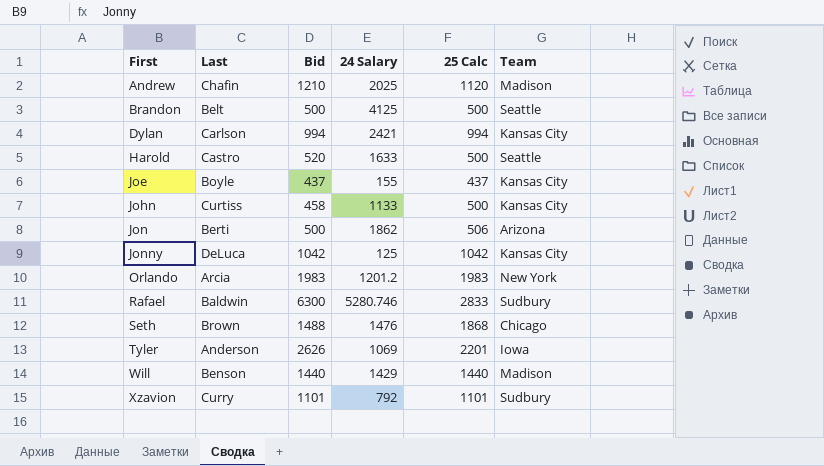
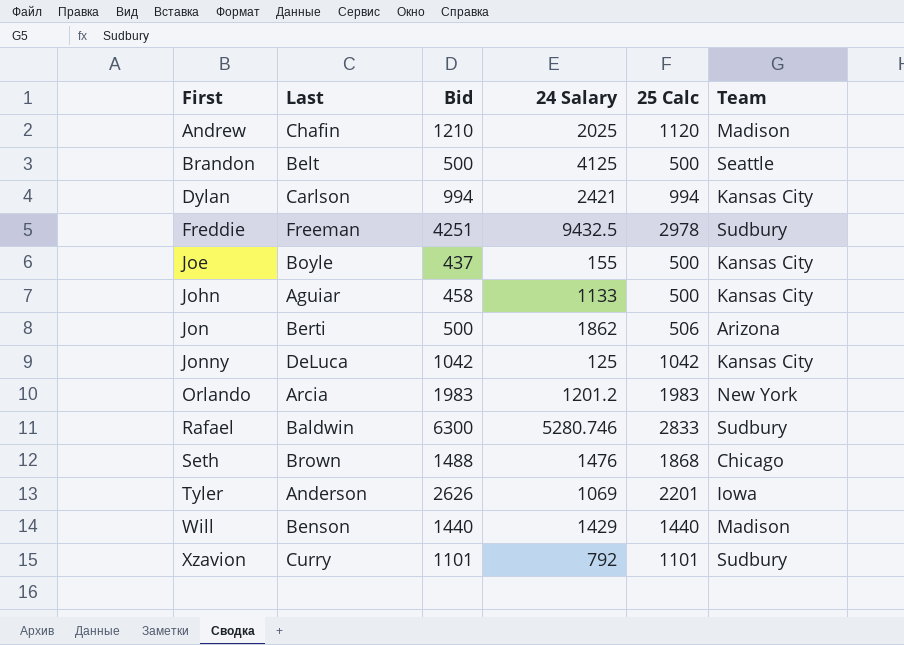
row Harold: Castro | 520 | 1633 | 500 | Seattle -> none
row Freddie: none -> Freeman | 4251 | 9432.5 | 2978 | Sudbury
Joe | 25 Calc: 437 -> 500
John | Last: Curtiss -> Aguiar

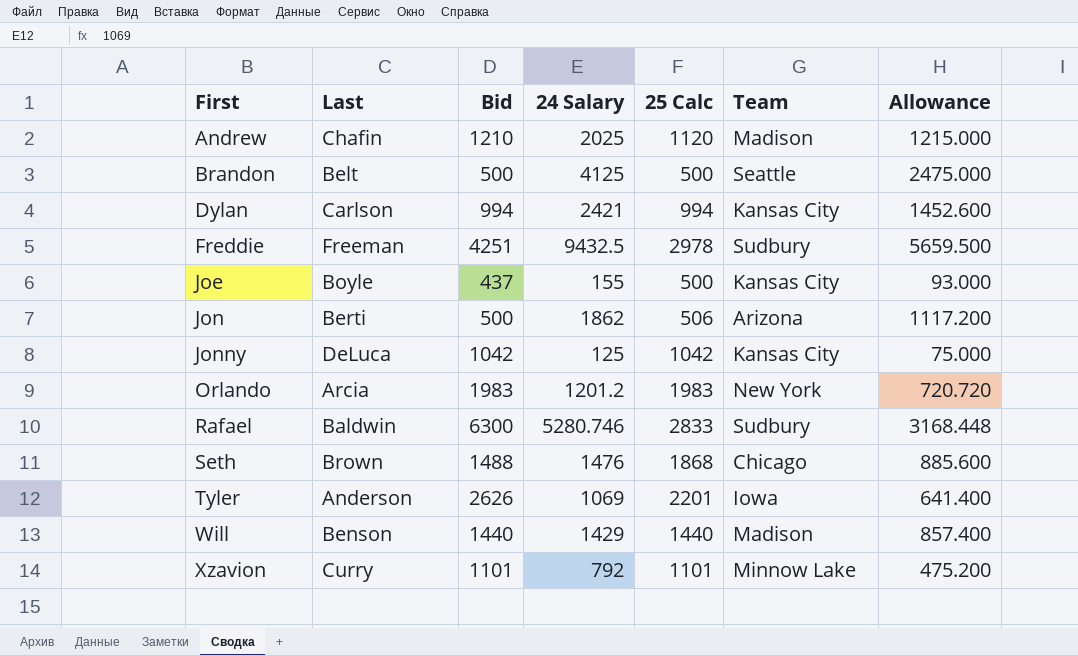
column Allowance | formula: none -> [24 Salary] * 0.6
row John: Aguiar | 458 | 1133 | 500 | Kansas City -> none
Xzavion | Team: Sudbury -> Minnow Lake

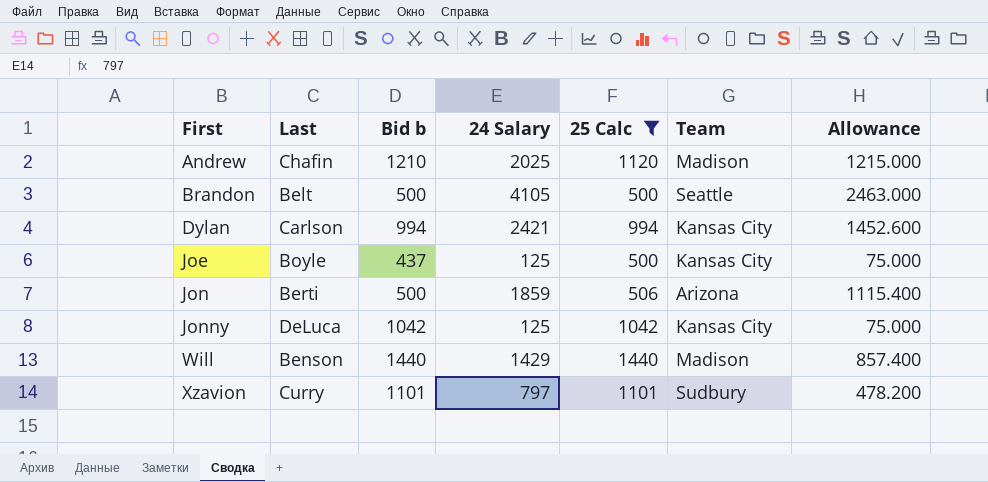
filter: none -> 25 Calc <= 1440
column name: Bid -> Bid b
Brandon | 24 Salary: 4125 -> 4105
Brandon | Allowance: 2475.000 -> 2463.000
Joe | 24 Salary: 155 -> 125
Joe | Allowance: 93.000 -> 75.000
Jon | 24 Salary: 1862 -> 1859
Jon | Allowance: 1117.200 -> 1115.400
Xzavion | 24 Salary: 792 -> 797
Xzavion | Team: Minnow Lake -> Sudbury
Xzavion | Allowance: 475.200 -> 478.200

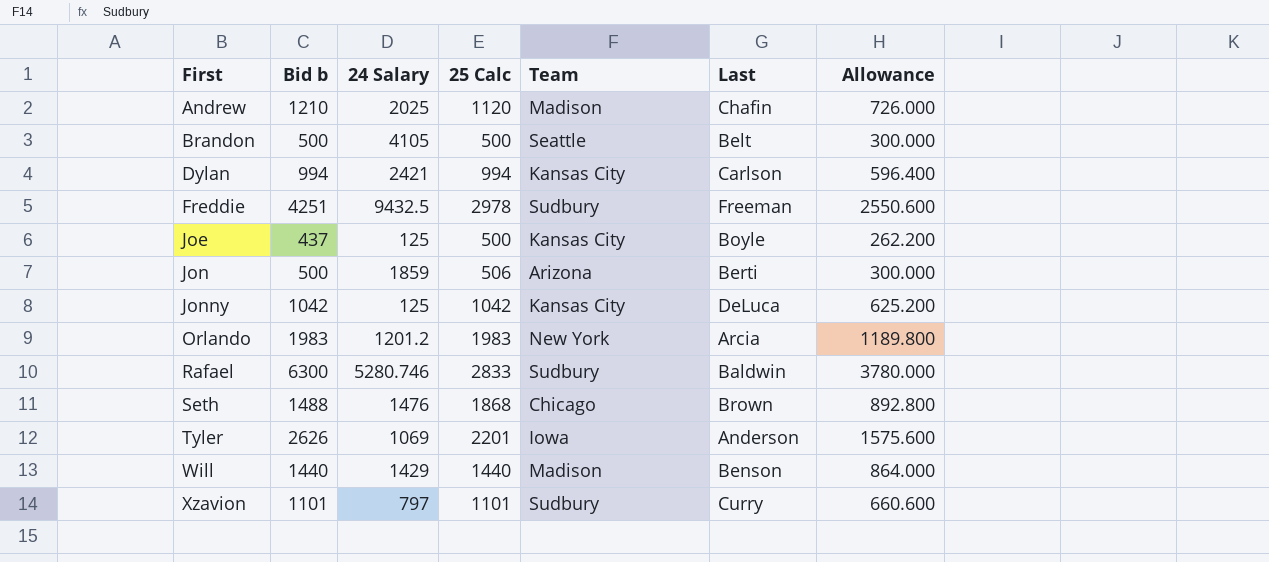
filter: 25 Calc <= 1440 -> none
column Last | position: 2 -> 6
column Allowance | formula: [24 Salary] * 0.6 -> [Bid b] * 0.6

